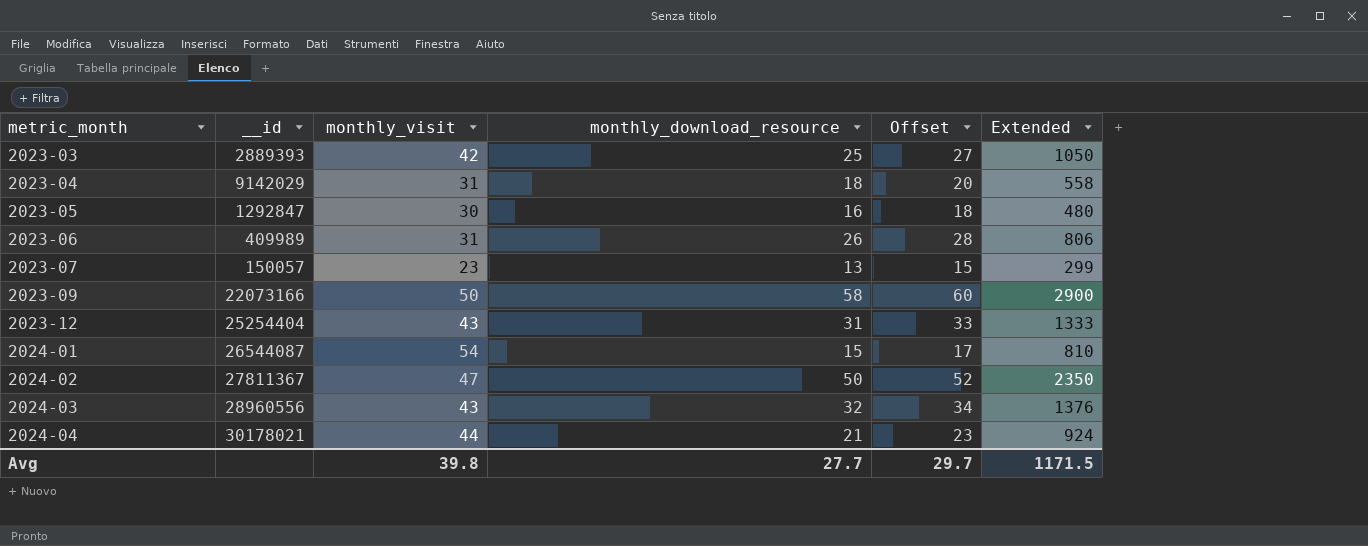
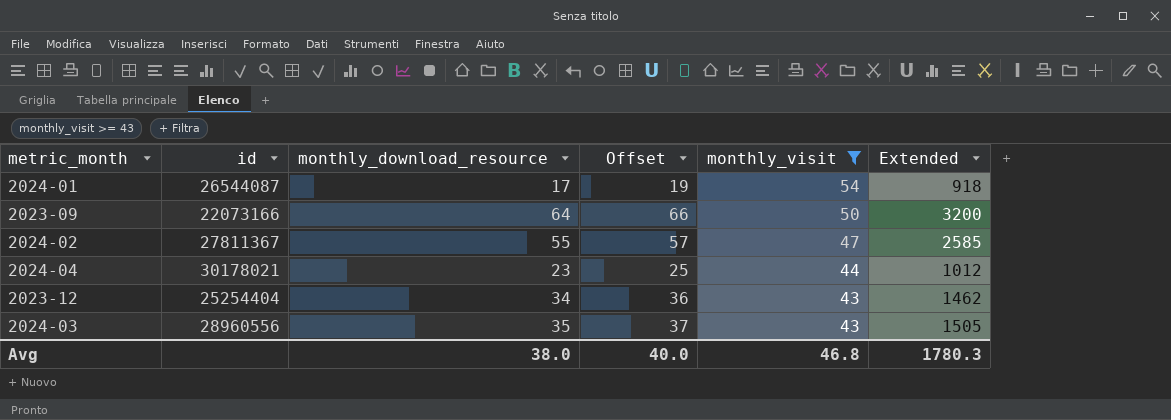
filter: none -> monthly_visit >= 43
row order: metric_month ascending -> monthly_visit descending
column name: __id -> id
column monthly_visit | position: 3 -> 5
2024-01 | monthly_download_resource: 15 -> 17
2024-01 | Offset: 17 -> 19
2024-01 | Extended: 810 -> 918
2023-09 | monthly_download_resource: 58 -> 64
2023-09 | Offset: 60 -> 66
2023-09 | Extended: 2900 -> 3200
2024-02 | monthly_download_resource: 50 -> 55
2024-02 | Offset: 52 -> 57
2024-02 | Extended: 2350 -> 2585
2024-04 | monthly_download_resource: 21 -> 23
2024-04 | Offset: 23 -> 25
2024-04 | Extended: 924 -> 1012
2023-12 | monthly_download_resource: 31 -> 34
2023-12 | Offset: 33 -> 36
2023-12 | Extended: 1333 -> 1462
2024-03 | monthly_download_resource: 32 -> 35
2024-03 | Offset: 34 -> 37
2024-03 | Extended: 1376 -> 1505
Avg | monthly_download_resource: 27.7 -> 38.0
Avg | Offset: 29.7 -> 40.0
Avg | monthly_visit: 39.8 -> 46.8
Avg | Extended: 1171.5 -> 1780.3

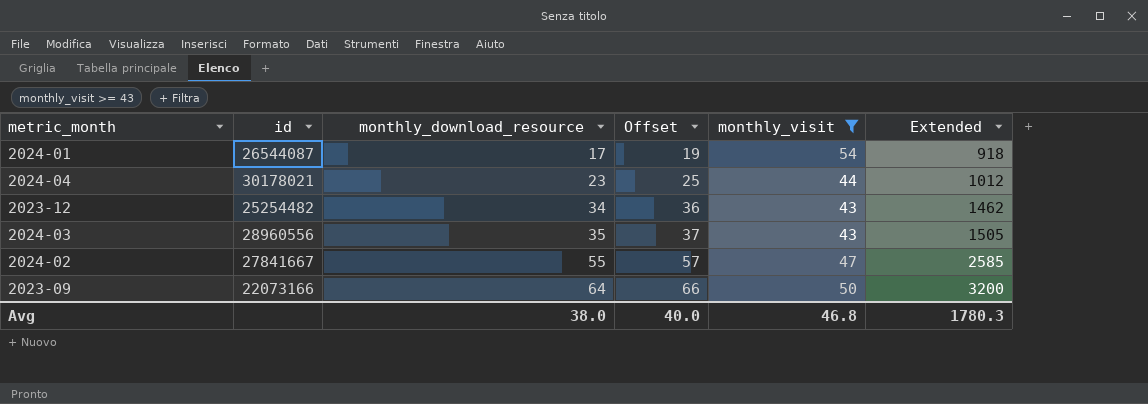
row order: monthly_visit descending -> monthly_download_resource ascending
2023-12 | id: 25254404 -> 25254482
2024-02 | id: 27811367 -> 27841667

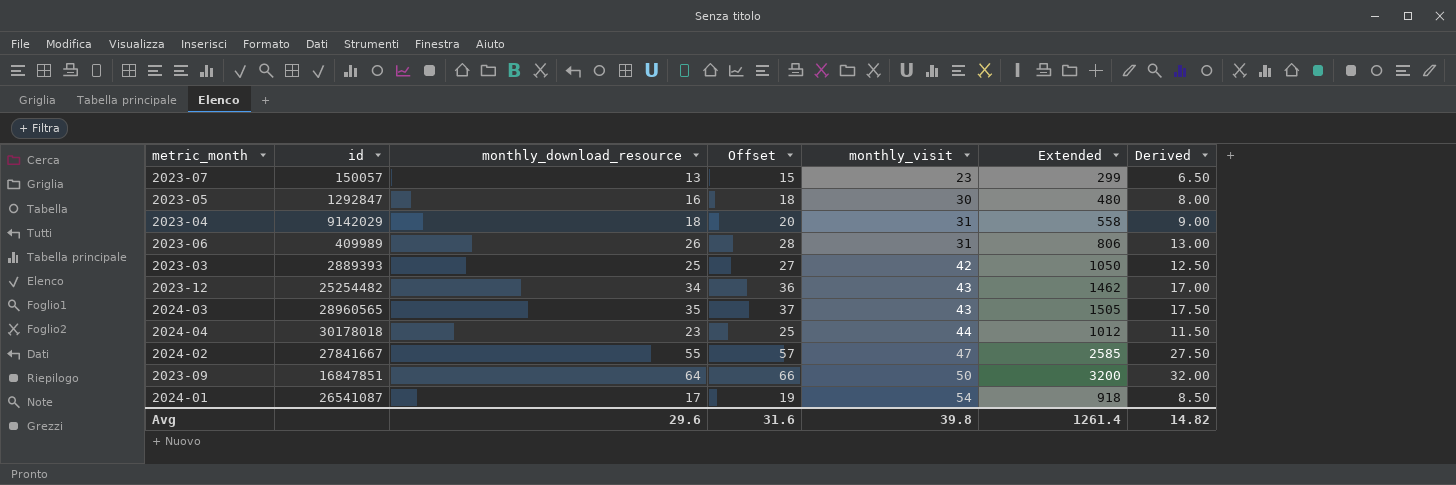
filter: monthly_visit >= 43 -> none
row order: monthly_download_resource ascending -> monthly_visit ascending
column Derived | formula: none -> [monthly_download_resource] * 0.5
2024-03 | id: 28960556 -> 28960565
2024-04 | id: 30178021 -> 30178018
2023-09 | id: 22073166 -> 16847851
2024-01 | id: 26544087 -> 26541087
Avg | monthly_download_resource: 38.0 -> 29.6
Avg | Offset: 40.0 -> 31.6
Avg | monthly_visit: 46.8 -> 39.8
Avg | Extended: 1780.3 -> 1261.4

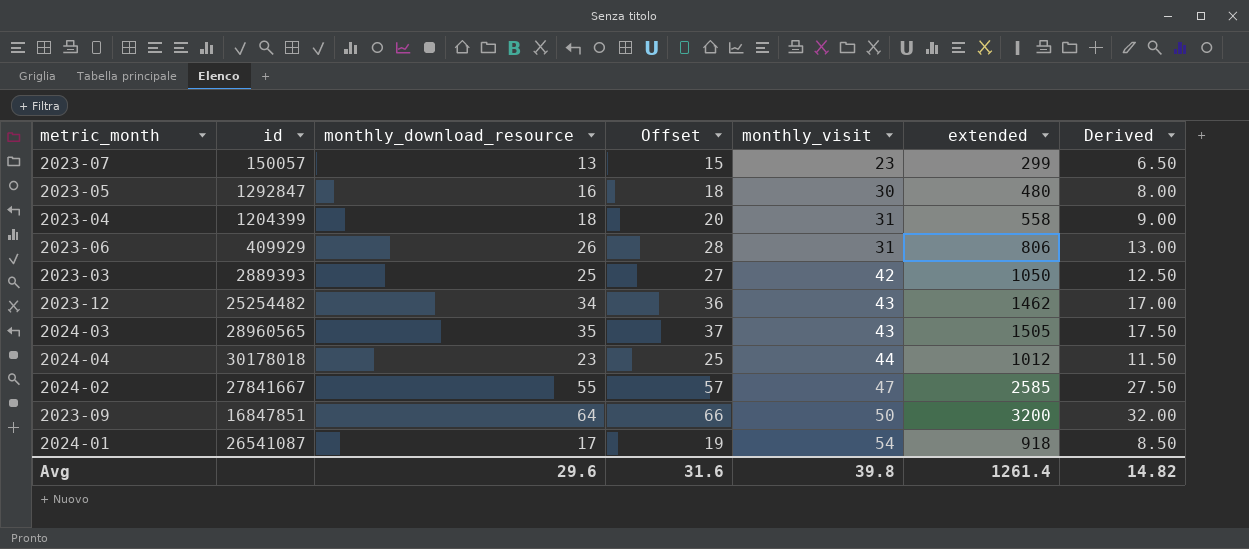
column name: Extended -> extended
2023-04 | id: 9142029 -> 1204399
2023-06 | id: 409989 -> 409929

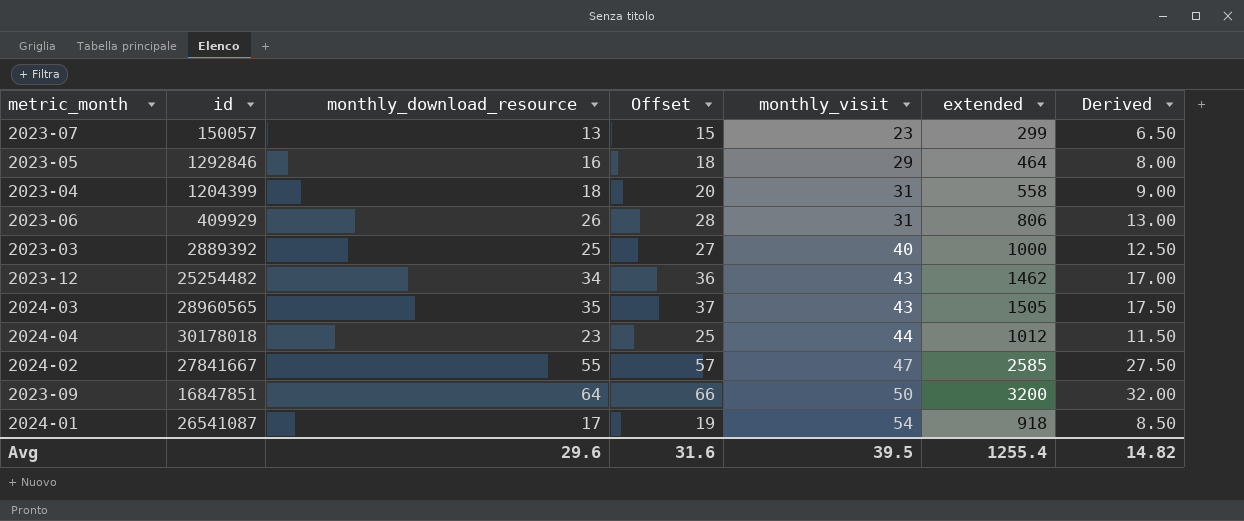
2023-05 | id: 1292847 -> 1292846
2023-05 | monthly_visit: 30 -> 29
2023-05 | extended: 480 -> 464
2023-03 | id: 2889393 -> 2889392
2023-03 | monthly_visit: 42 -> 40
2023-03 | extended: 1050 -> 1000
Avg | monthly_visit: 39.8 -> 39.5
Avg | extended: 1261.4 -> 1255.4

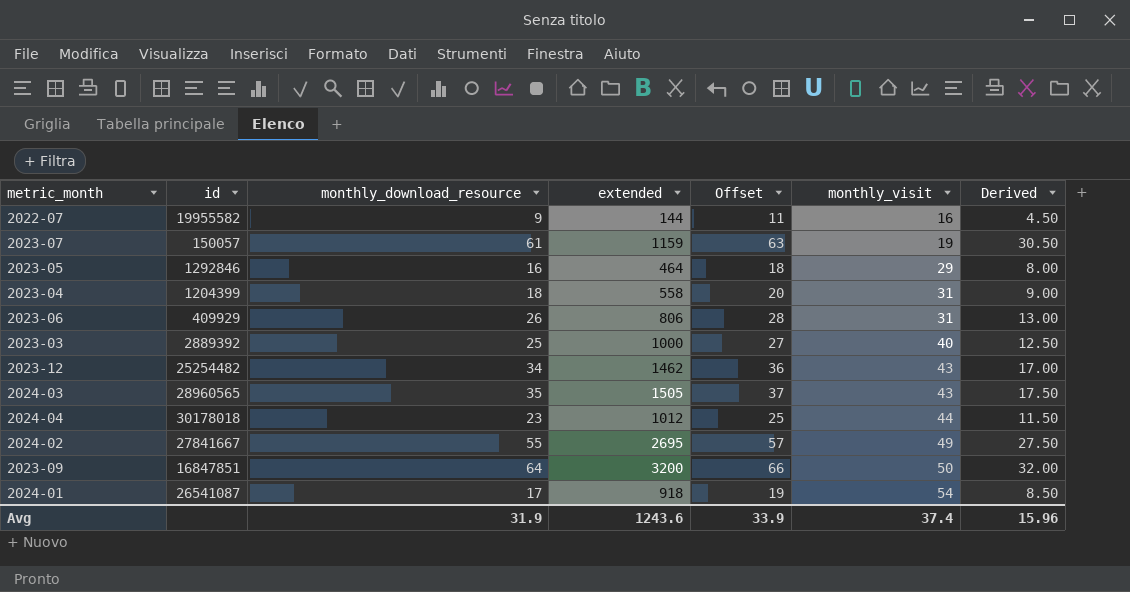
column extended | position: 6 -> 4
row 2022-07: none -> 19955582 | 9 | 144 | 11 | 16 | 4.50
2023-07 | monthly_download_resource: 13 -> 61
2023-07 | extended: 299 -> 1159
2023-07 | Offset: 15 -> 63
2023-07 | monthly_visit: 23 -> 19
2023-07 | Derived: 6.50 -> 30.50
2024-02 | extended: 2585 -> 2695
2024-02 | monthly_visit: 47 -> 49
Avg | monthly_download_resource: 29.6 -> 31.9
Avg | extended: 1255.4 -> 1243.6
Avg | Offset: 31.6 -> 33.9
Avg | monthly_visit: 39.5 -> 37.4
Avg | Derived: 14.82 -> 15.96

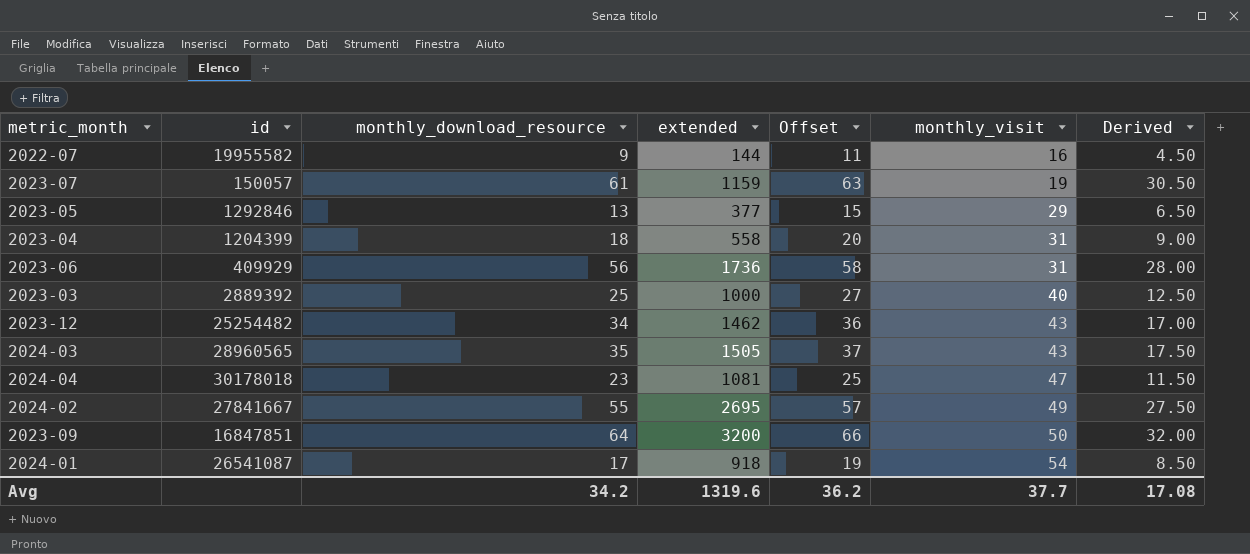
2023-05 | monthly_download_resource: 16 -> 13
2023-05 | extended: 464 -> 377
2023-05 | Offset: 18 -> 15
2023-05 | Derived: 8.00 -> 6.50
2023-06 | monthly_download_resource: 26 -> 56
2023-06 | extended: 806 -> 1736
2023-06 | Offset: 28 -> 58
2023-06 | Derived: 13.00 -> 28.00
2024-04 | extended: 1012 -> 1081
2024-04 | monthly_visit: 44 -> 47
Avg | monthly_download_resource: 31.9 -> 34.2
Avg | extended: 1243.6 -> 1319.6
Avg | Offset: 33.9 -> 36.2
Avg | monthly_visit: 37.4 -> 37.7
Avg | Derived: 15.96 -> 17.08

